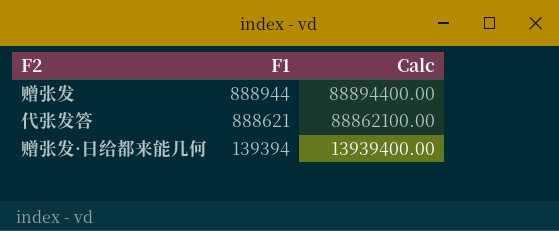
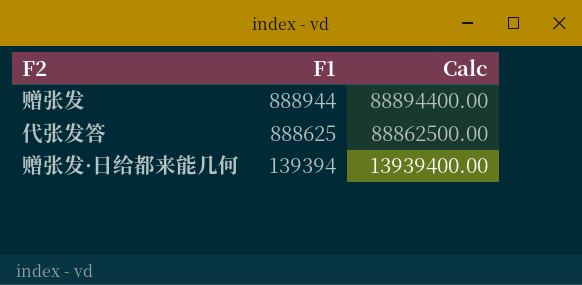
代张发答 | F1: 888621 -> 888625
代张发答 | Calc: 88862100.00 -> 88862500.00

